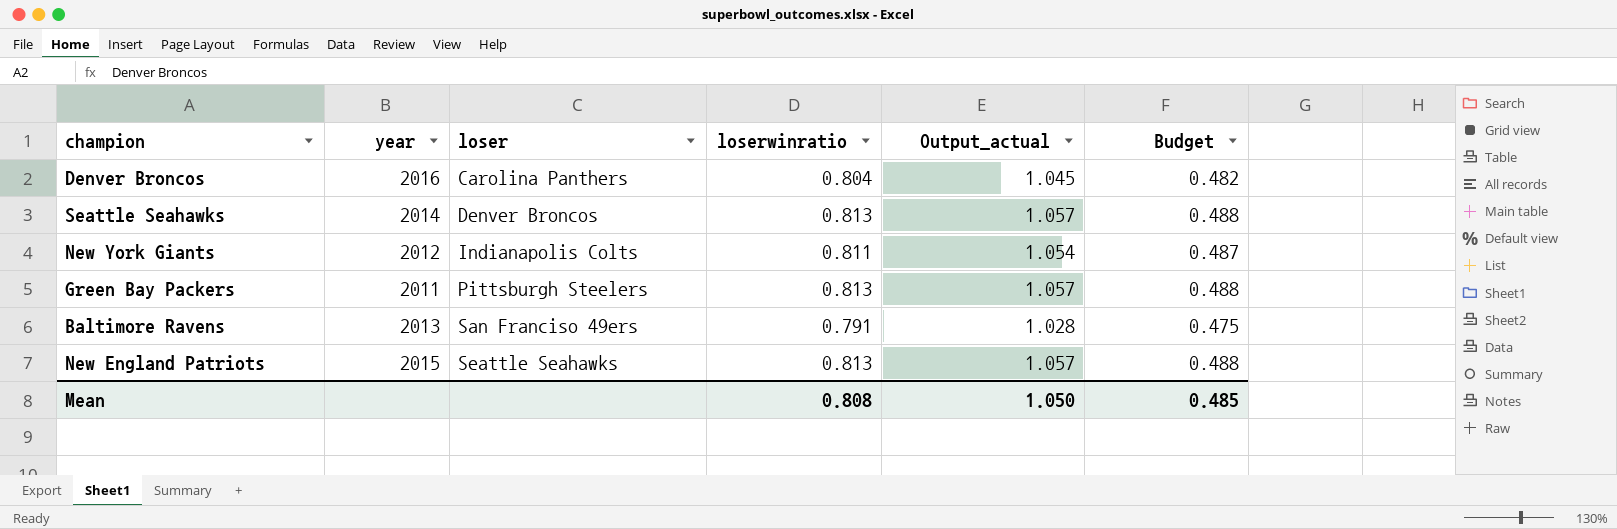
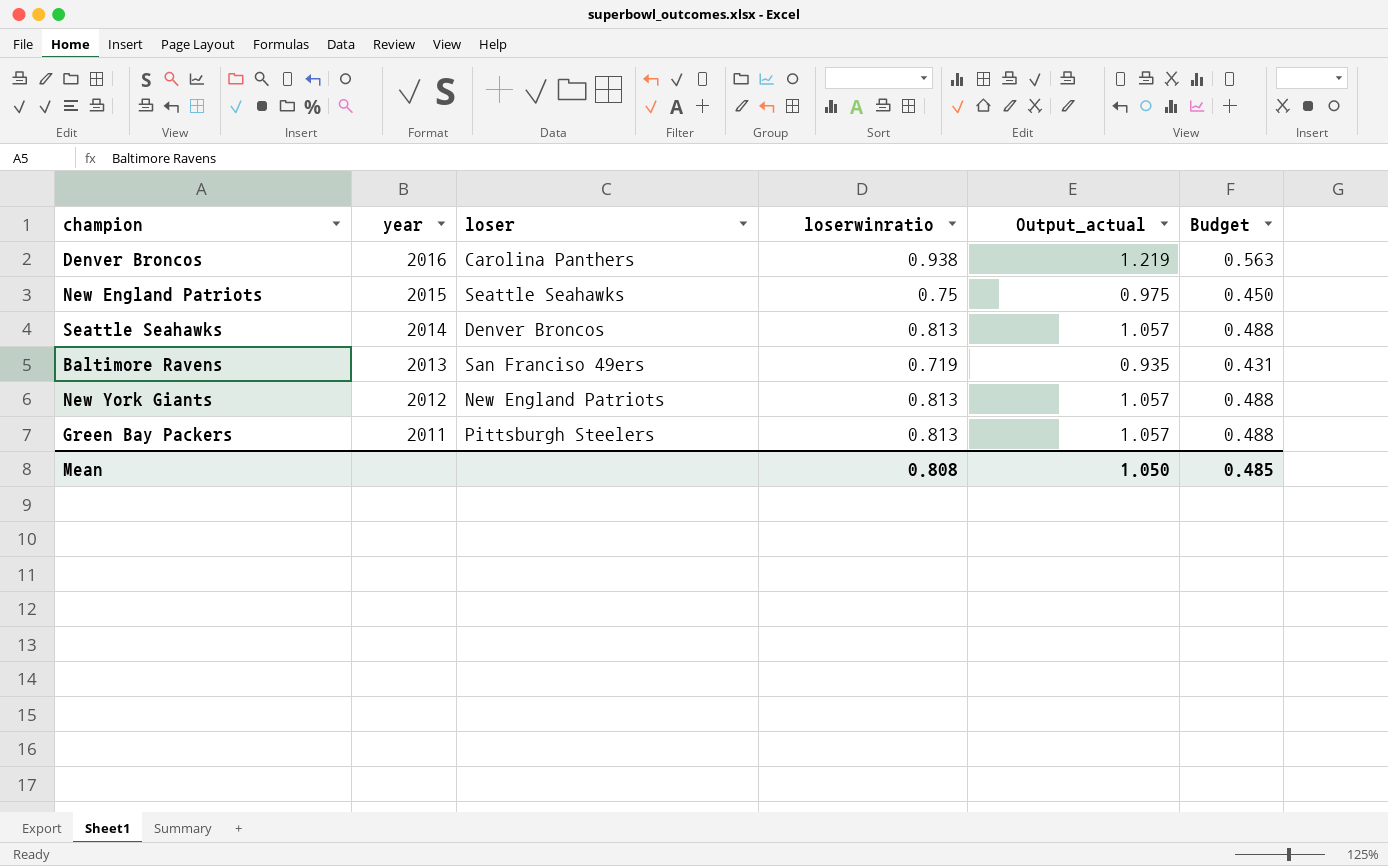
row order: loser ascending -> year descending
Denver Broncos | loserwinratio: 0.804 -> 0.938
Denver Broncos | Output_actual: 1.045 -> 1.219
Denver Broncos | Budget: 0.482 -> 0.563
New England Patriots | loserwinratio: 0.813 -> 0.75
New England Patriots | Output_actual: 1.057 -> 0.975
New England Patriots | Budget: 0.488 -> 0.450
Baltimore Ravens | loserwinratio: 0.791 -> 0.719
Baltimore Ravens | Output_actual: 1.028 -> 0.935
Baltimore Ravens | Budget: 0.475 -> 0.431
New York Giants | loser: Indianapolis Colts -> New England Patriots
New York Giants | loserwinratio: 0.811 -> 0.813
New York Giants | Output_actual: 1.054 -> 1.057
New York Giants | Budget: 0.487 -> 0.488

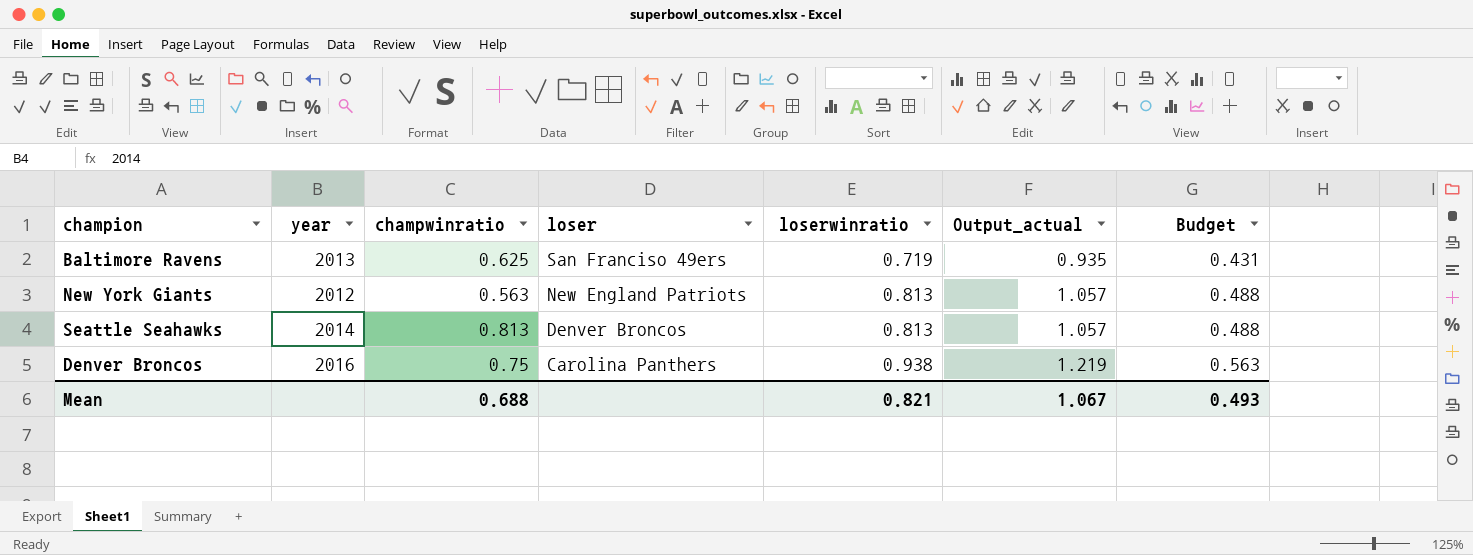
row order: year descending -> loser descending
column champwinratio | position: none -> 3
row New England Patriots: 2015 | Seattle Seahawks | 0.75 | 0.975 | 0.450 -> none
row Green Bay Packers: 2011 | Pittsburgh Steelers | 0.813 | 1.057 | 0.488 -> none
Mean | loserwinratio: 0.808 -> 0.821
Mean | Output_actual: 1.050 -> 1.067
Mean | Budget: 0.485 -> 0.493

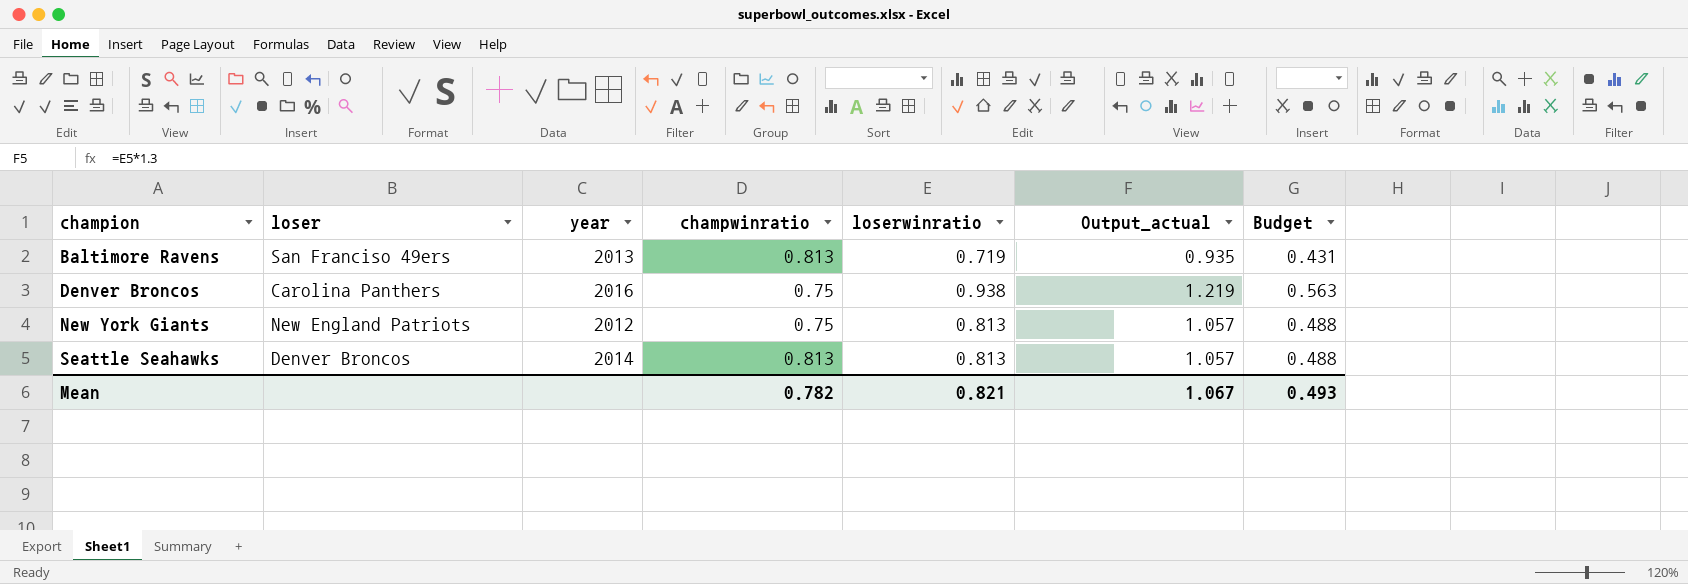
row order: loser descending -> champion ascending
column loser | position: 4 -> 2
Baltimore Ravens | champwinratio: 0.625 -> 0.813
New York Giants | champwinratio: 0.563 -> 0.75
Mean | champwinratio: 0.688 -> 0.782

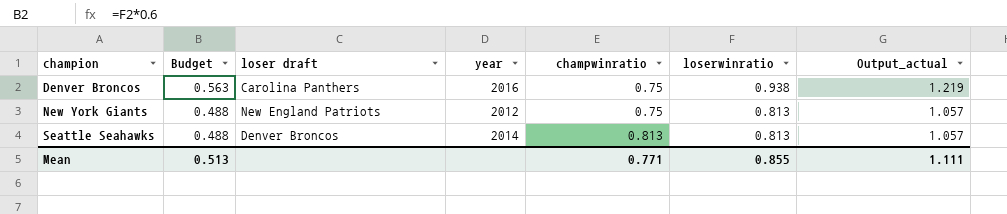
column Budget | position: 7 -> 2
column name: loser -> loser draft
row Baltimore Ravens: San Franciso 49ers | 2013 | 0.813 | 0.719 | 0.935 | 0.431 -> none
Mean | Budget: 0.493 -> 0.513
Mean | champwinratio: 0.782 -> 0.771
Mean | loserwinratio: 0.821 -> 0.855
Mean | Output_actual: 1.067 -> 1.111

